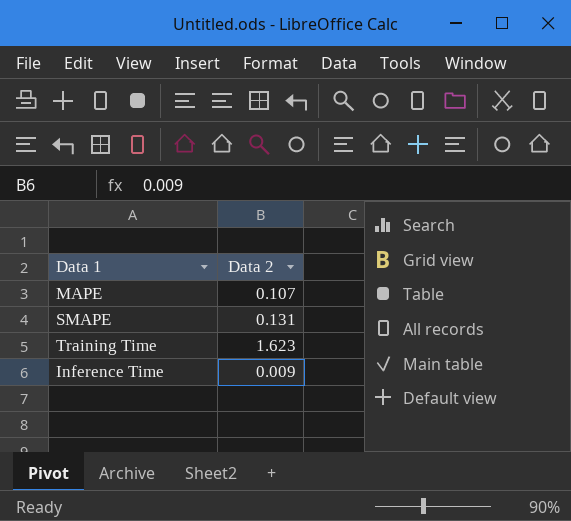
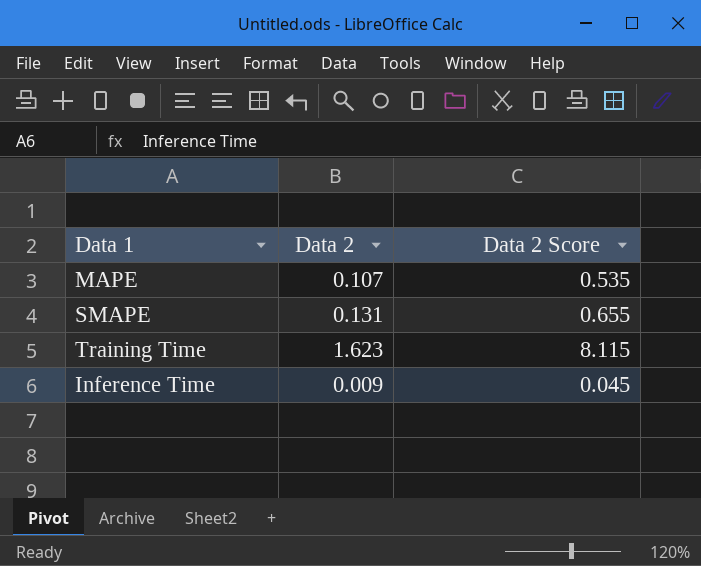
column Data 2 Score | formula: none -> [Data 2] * 5

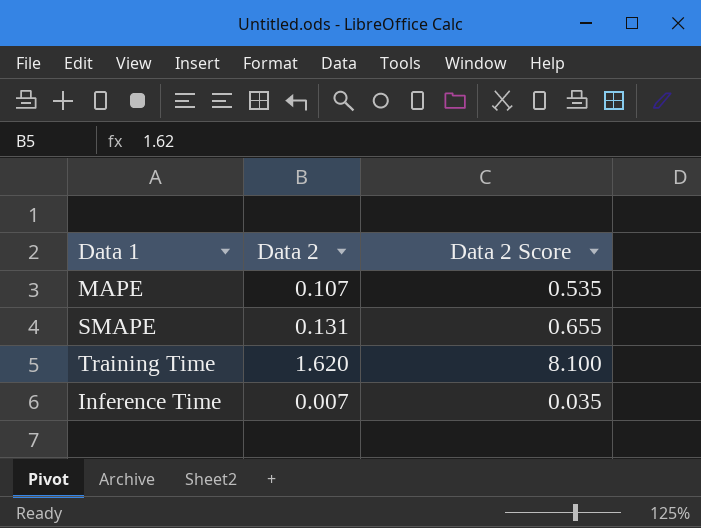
Training Time | Data 2: 1.623 -> 1.620
Training Time | Data 2 Score: 8.115 -> 8.100
Inference Time | Data 2: 0.009 -> 0.007
Inference Time | Data 2 Score: 0.045 -> 0.035

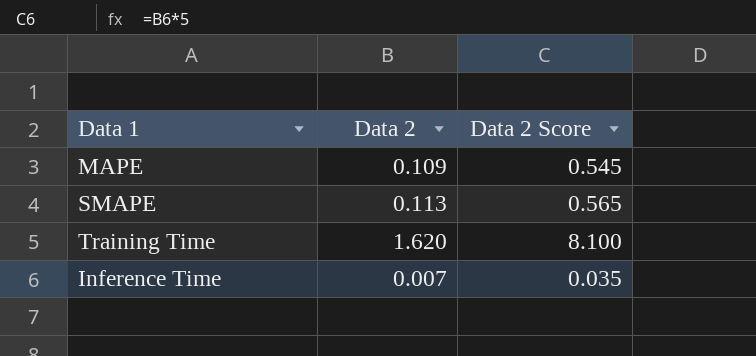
MAPE | Data 2: 0.107 -> 0.109
MAPE | Data 2 Score: 0.535 -> 0.545
SMAPE | Data 2: 0.131 -> 0.113
SMAPE | Data 2 Score: 0.655 -> 0.565

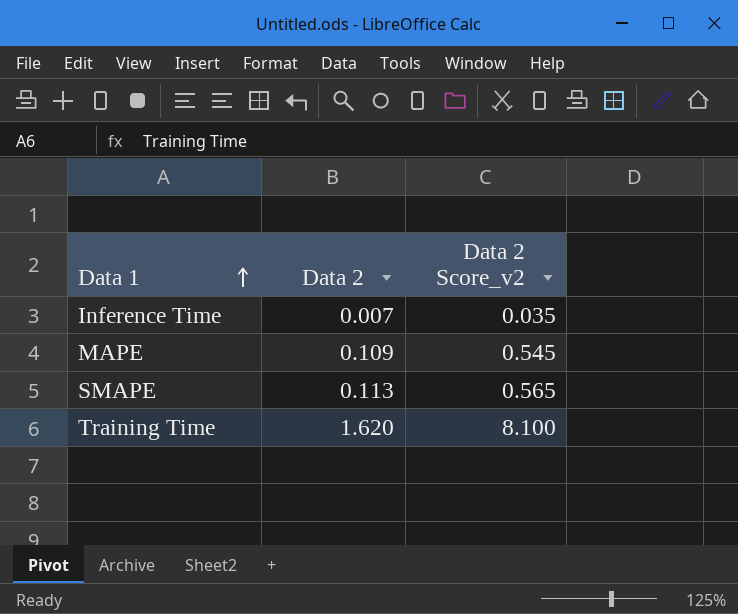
row order: none -> Data 1 ascending
column name: Data 2 Score -> Data 2 Score_v2

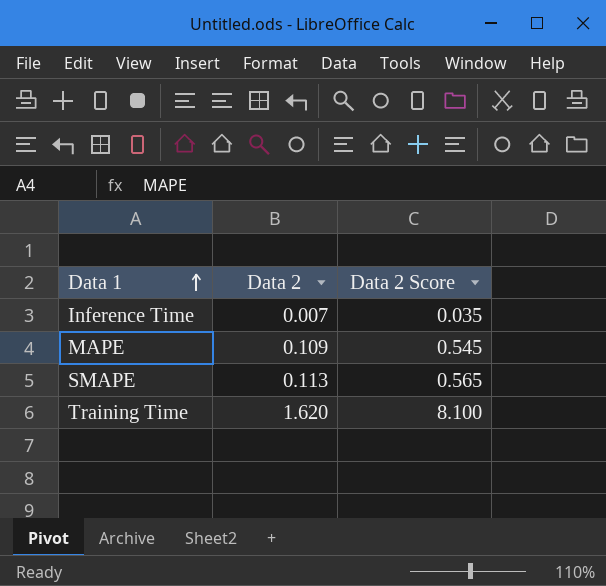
column name: Data 2 Score_v2 -> Data 2 Score

